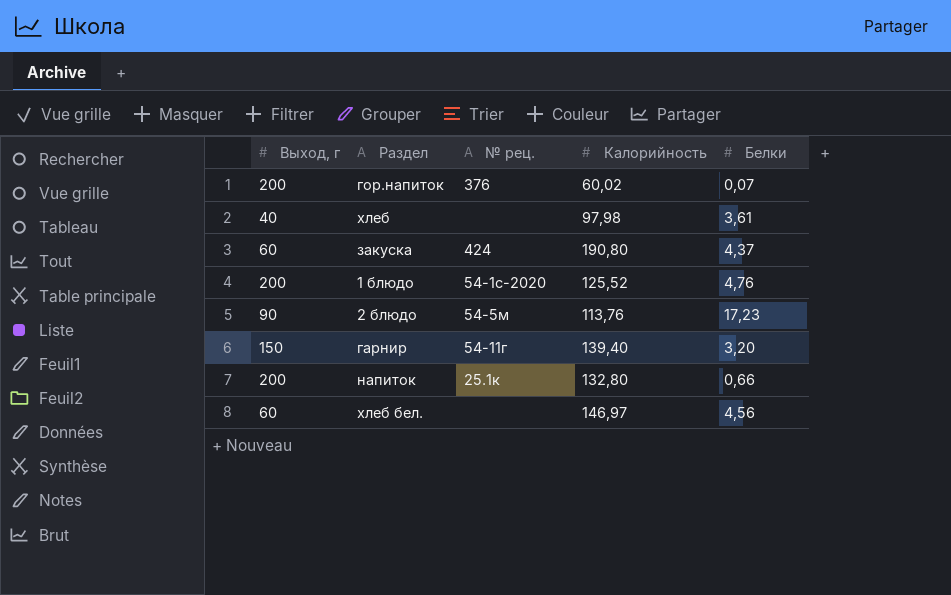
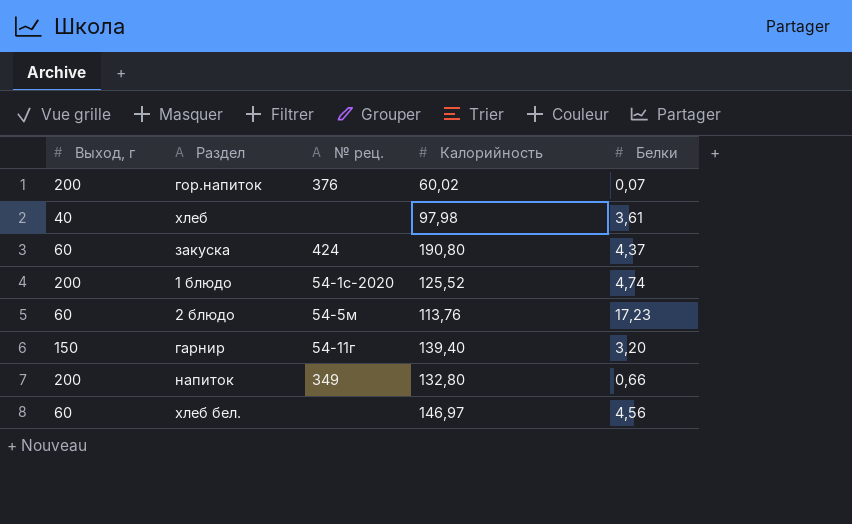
1 блюдо | Белки: 4,76 -> 4,74
2 блюдо | Выход, г: 90 -> 60
напиток | № рец.: 25.1к -> 349

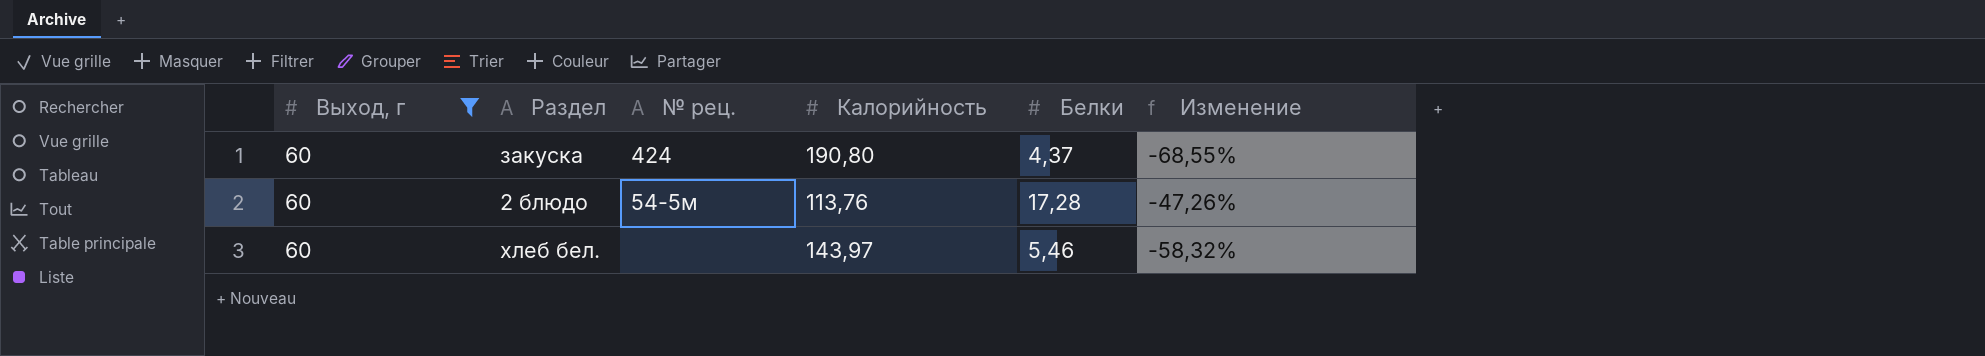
filter: none -> Выход, г = 60
column Изменение | formula: none -> ([Выход, г] - [Калорийность]) / [Калорийность]
2 блюдо | Белки: 17,23 -> 17,28
хлеб бел. | Калорийность: 146,97 -> 143,97
хлеб бел. | Белки: 4,56 -> 5,46

